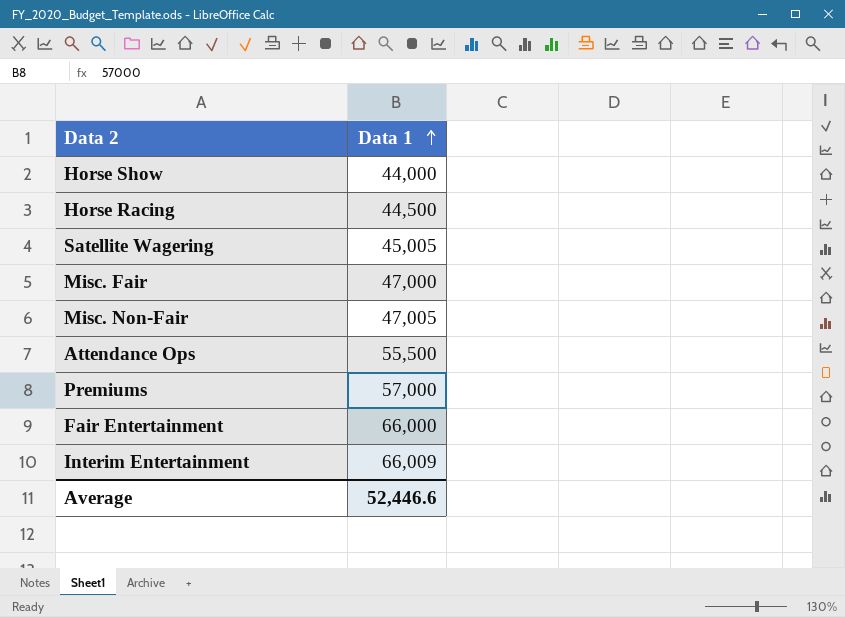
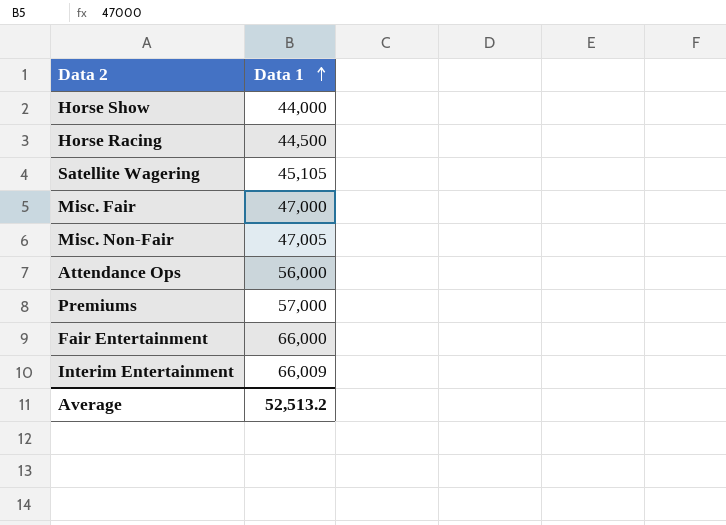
Satellite Wagering | Data 1: 45,005 -> 45,105
Attendance Ops | Data 1: 55,500 -> 56,000
Average | Data 1: 52,446.6 -> 52,513.2

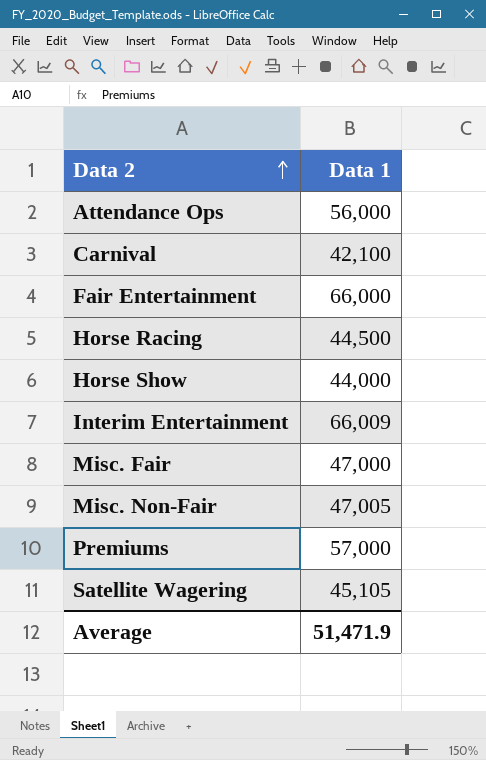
row order: Data 1 ascending -> Data 2 ascending
row Carnival: none -> 42,100
Average | Data 1: 52,513.2 -> 51,471.9

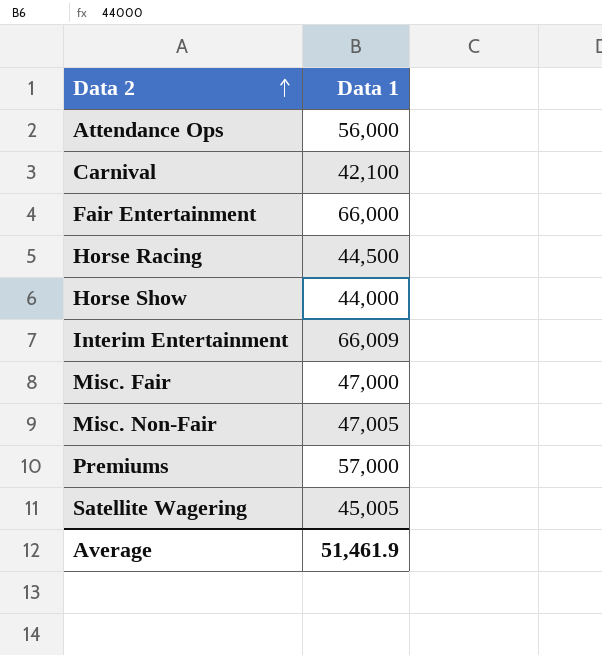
Satellite Wagering | Data 1: 45,105 -> 45,005
Average | Data 1: 51,471.9 -> 51,461.9

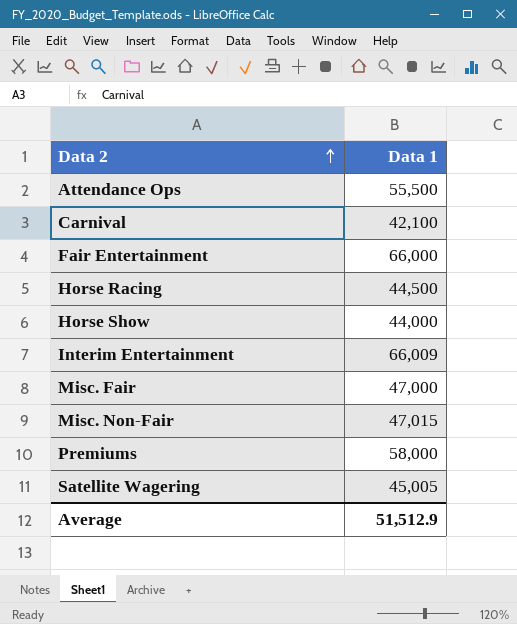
Attendance Ops | Data 1: 56,000 -> 55,500
Misc. Non-Fair | Data 1: 47,005 -> 47,015
Premiums | Data 1: 57,000 -> 58,000
Average | Data 1: 51,461.9 -> 51,512.9

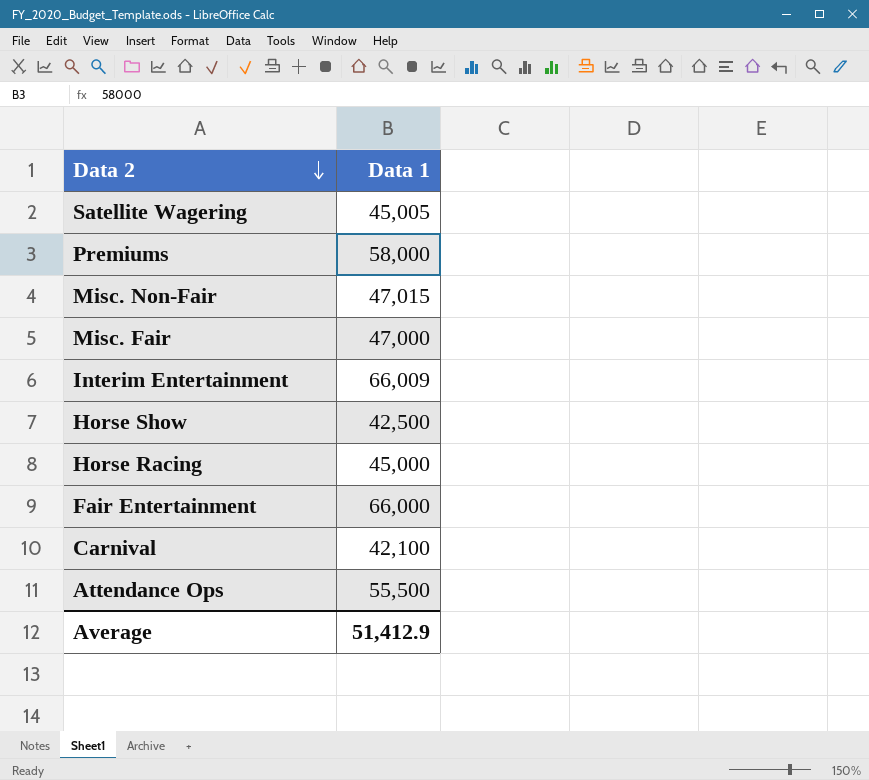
row order: Data 2 ascending -> Data 2 descending
Horse Show | Data 1: 44,000 -> 42,500
Horse Racing | Data 1: 44,500 -> 45,000
Average | Data 1: 51,512.9 -> 51,412.9

